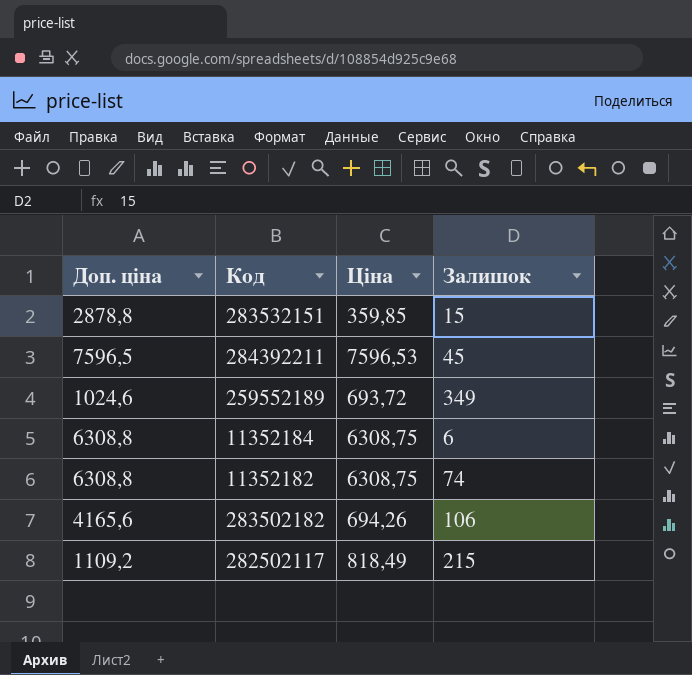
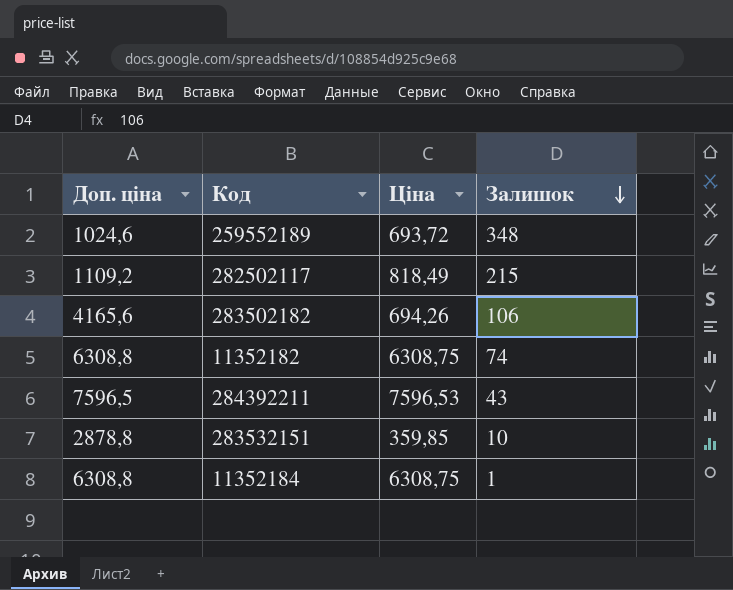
row order: none -> Залишок descending
259552189 | Залишок: 349 -> 348
284392211 | Залишок: 45 -> 43
283532151 | Залишок: 15 -> 10
11352184 | Залишок: 6 -> 1

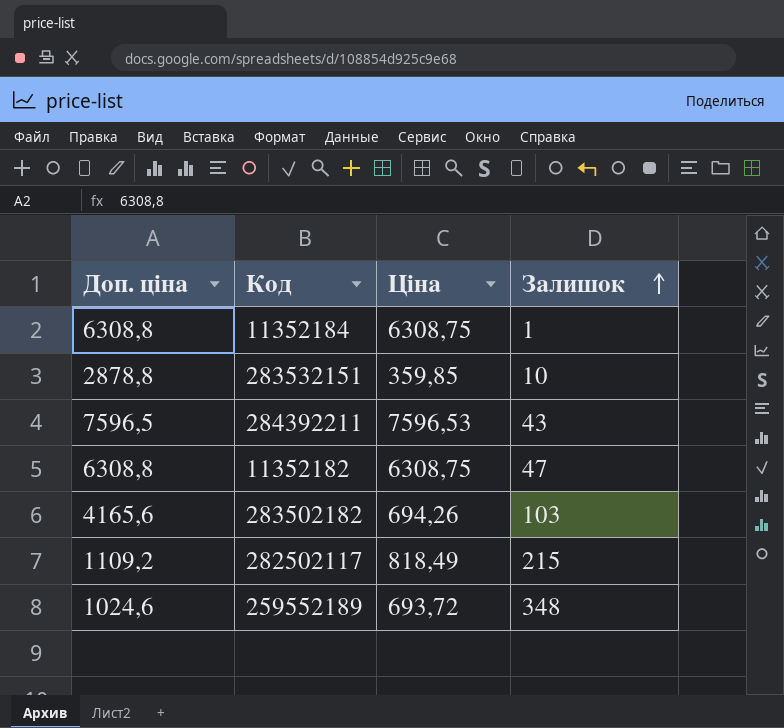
row order: Залишок descending -> Залишок ascending
11352182 | Залишок: 74 -> 47
283502182 | Залишок: 106 -> 103

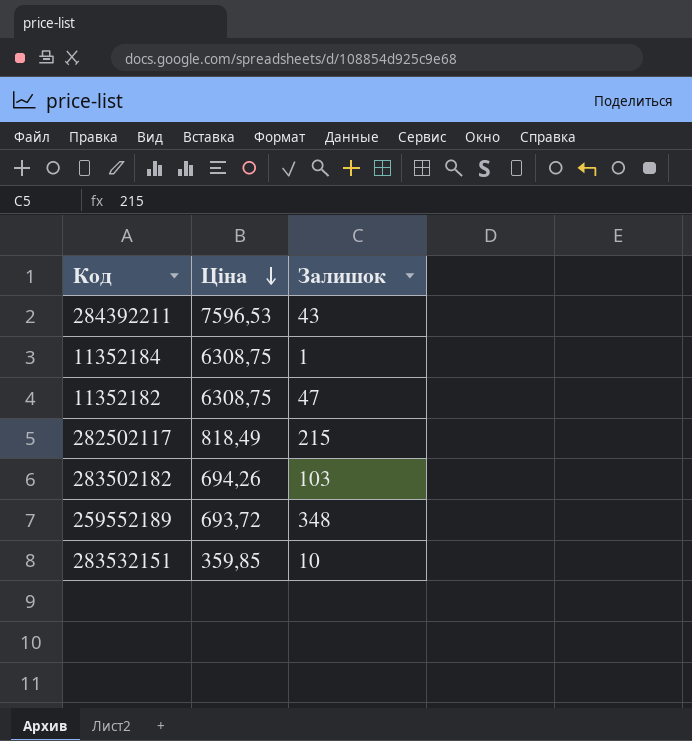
row order: Залишок ascending -> Ціна descending
column Доп. ціна | position: 1 -> none

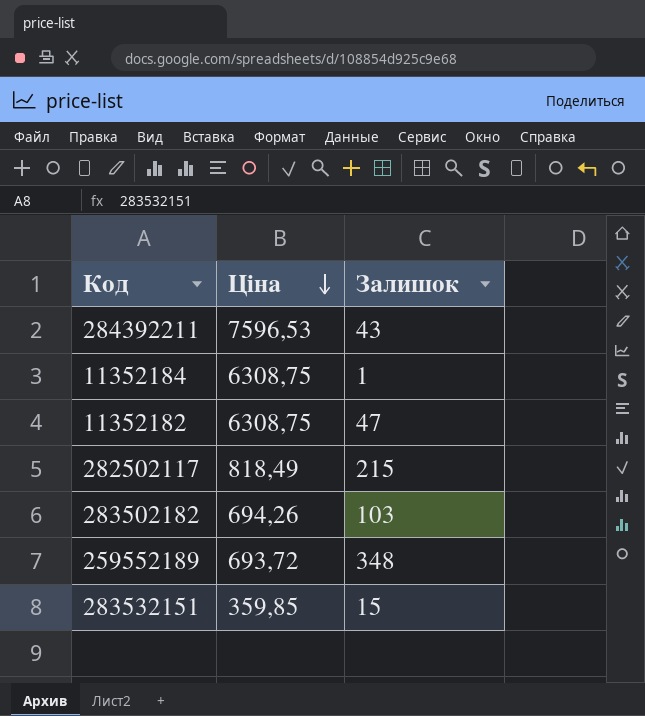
283532151 | Залишок: 10 -> 15

